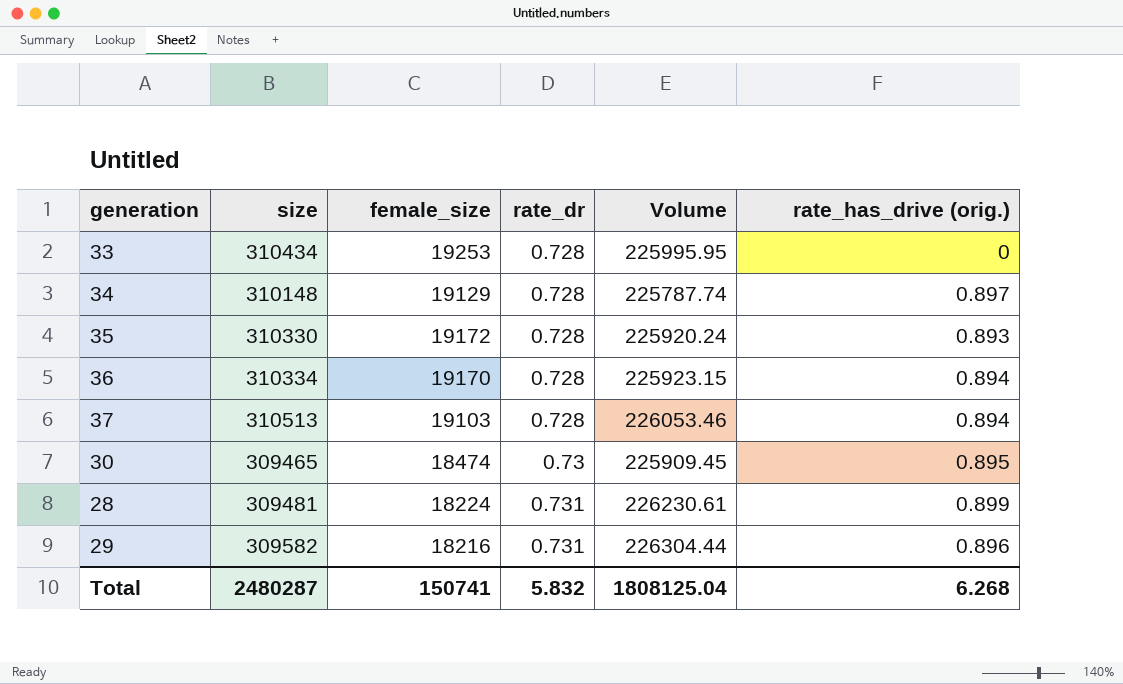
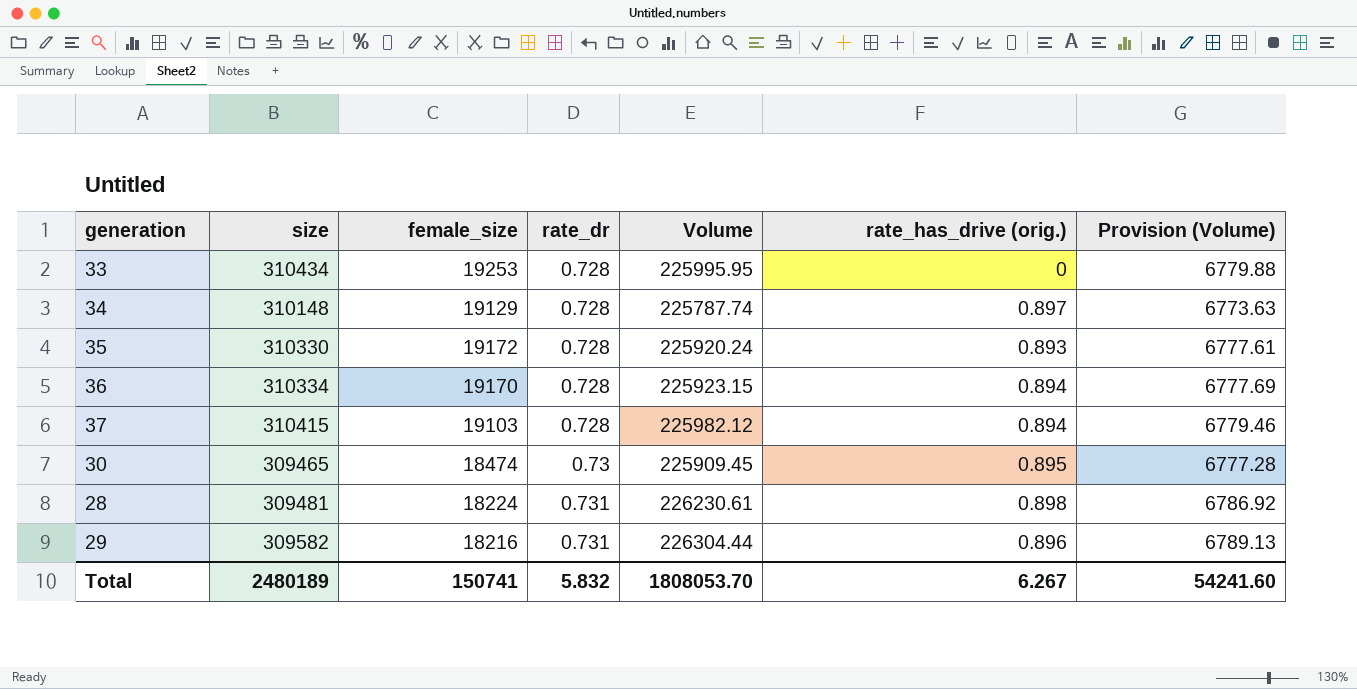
column Provision (Volume) | formula: none -> [Volume] * 0.03
37 | size: 310513 -> 310415
37 | Volume: 226053.46 -> 225982.12
28 | rate_has_drive (orig.): 0.899 -> 0.898
Total | size: 2480287 -> 2480189
Total | Volume: 1808125.04 -> 1808053.70
Total | rate_has_drive (orig.): 6.268 -> 6.267

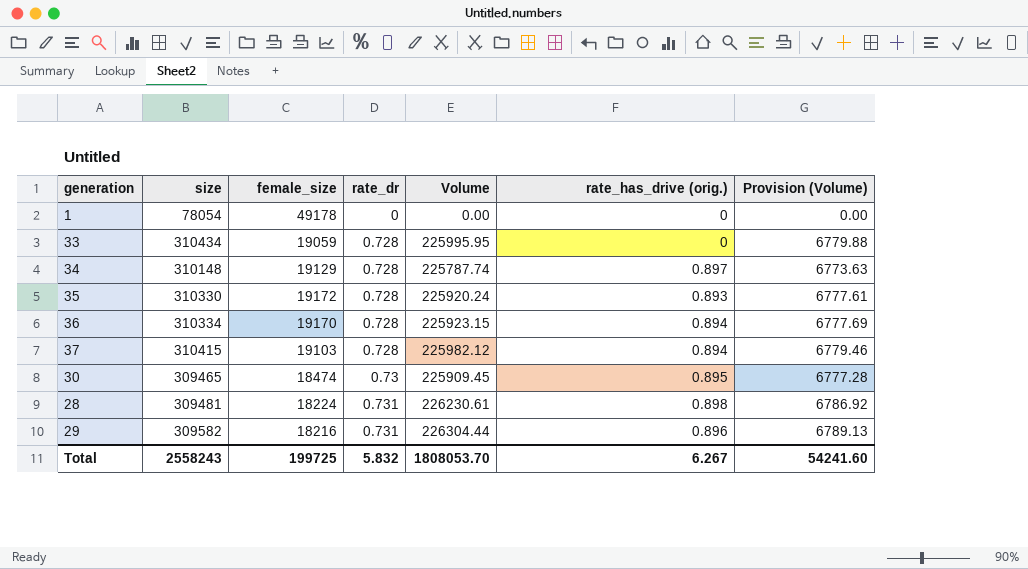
row 1: none -> 78054 | 49178 | 0 | 0.00 | 0 | 0.00
33 | female_size: 19253 -> 19059
Total | size: 2480189 -> 2558243
Total | female_size: 150741 -> 199725

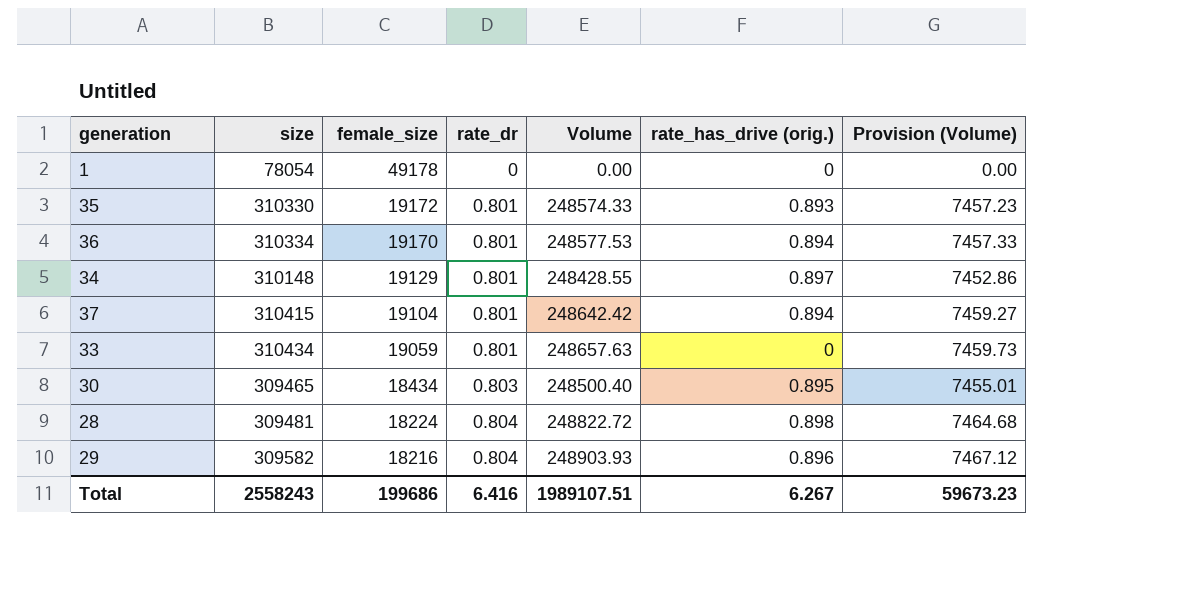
row order: rate_dr ascending -> female_size descending
35 | rate_dr: 0.728 -> 0.801
35 | Volume: 225920.24 -> 248574.33
35 | Provision (Volume): 6777.61 -> 7457.23
36 | rate_dr: 0.728 -> 0.801
36 | Volume: 225923.15 -> 248577.53
36 | Provision (Volume): 6777.69 -> 7457.33
34 | rate_dr: 0.728 -> 0.801
34 | Volume: 225787.74 -> 248428.55
34 | Provision (Volume): 6773.63 -> 7452.86
37 | female_size: 19103 -> 19104
37 | rate_dr: 0.728 -> 0.801
37 | Volume: 225982.12 -> 248642.42
37 | Provision (Volume): 6779.46 -> 7459.27
33 | rate_dr: 0.728 -> 0.801
33 | Volume: 225995.95 -> 248657.63
33 | Provision (Volume): 6779.88 -> 7459.73
30 | female_size: 18474 -> 18434
30 | rate_dr: 0.73 -> 0.803
30 | Volume: 225909.45 -> 248500.40
30 | Provision (Volume): 6777.28 -> 7455.01
28 | rate_dr: 0.731 -> 0.804
28 | Volume: 226230.61 -> 248822.72
28 | Provision (Volume): 6786.92 -> 7464.68
29 | rate_dr: 0.731 -> 0.804
29 | Volume: 226304.44 -> 248903.93
29 | Provision (Volume): 6789.13 -> 7467.12
Total | female_size: 199725 -> 199686
Total | rate_dr: 5.832 -> 6.416
Total | Volume: 1808053.70 -> 1989107.51
Total | Provision (Volume): 54241.60 -> 59673.23

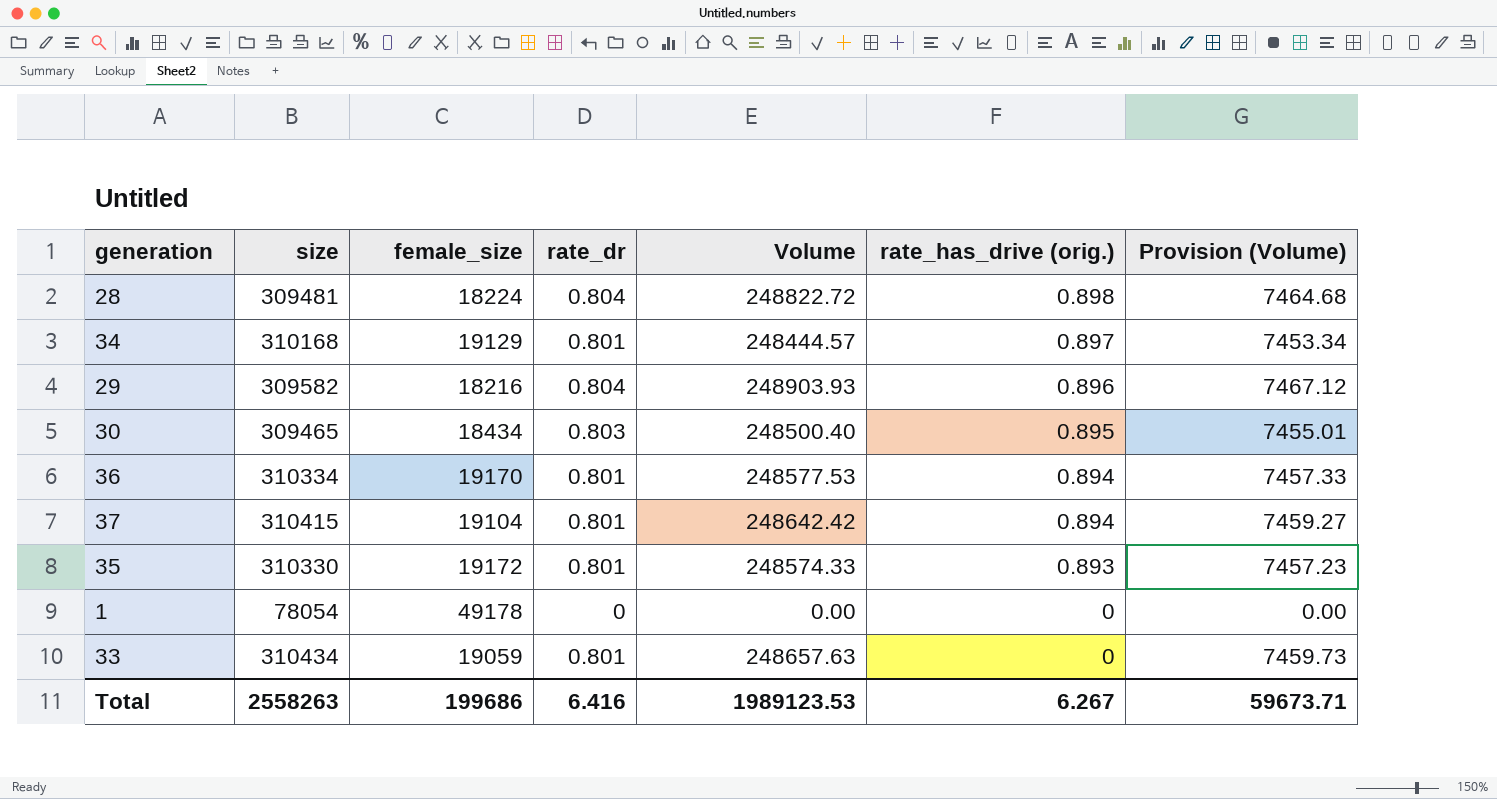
row order: female_size descending -> rate_has_drive (orig.) descending
34 | size: 310148 -> 310168
34 | Volume: 248428.55 -> 248444.57
34 | Provision (Volume): 7452.86 -> 7453.34
Total | size: 2558243 -> 2558263
Total | Volume: 1989107.51 -> 1989123.53
Total | Provision (Volume): 59673.23 -> 59673.71

